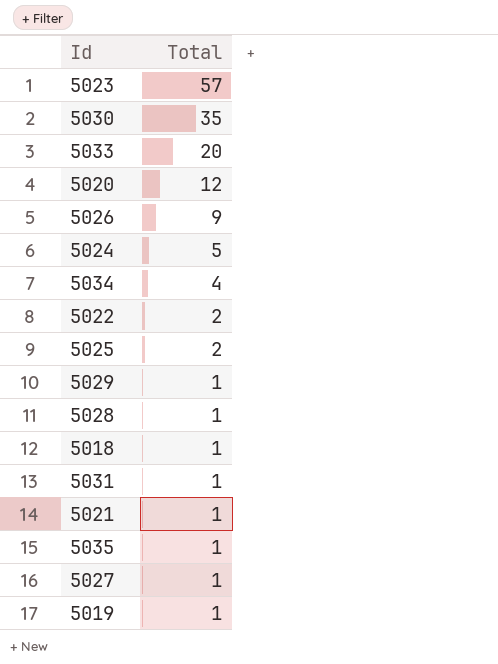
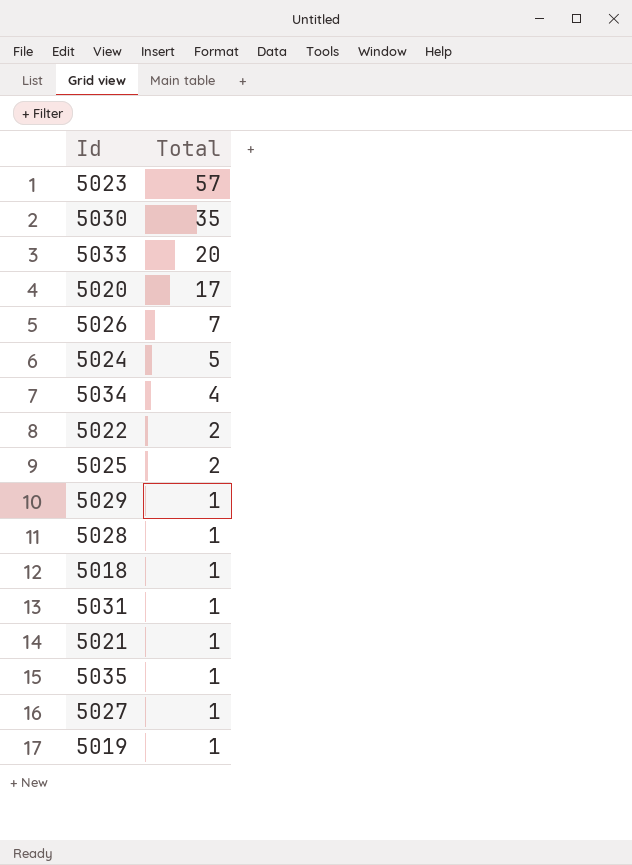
5020 | Total: 12 -> 17
5026 | Total: 9 -> 7

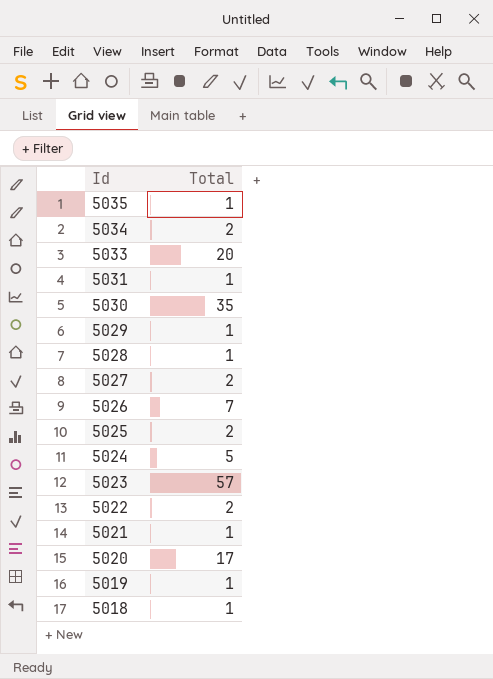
row order: Total descending -> Id descending
5034 | Total: 4 -> 2
5027 | Total: 1 -> 2

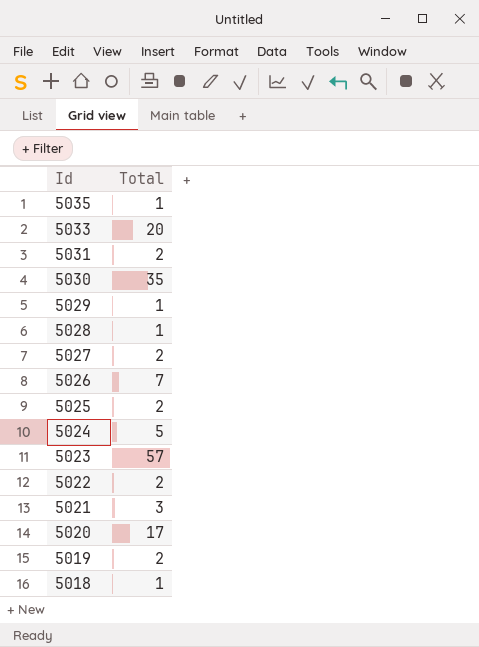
row 5034: 2 -> none
5031 | Total: 1 -> 2
5021 | Total: 1 -> 3
5019 | Total: 1 -> 2

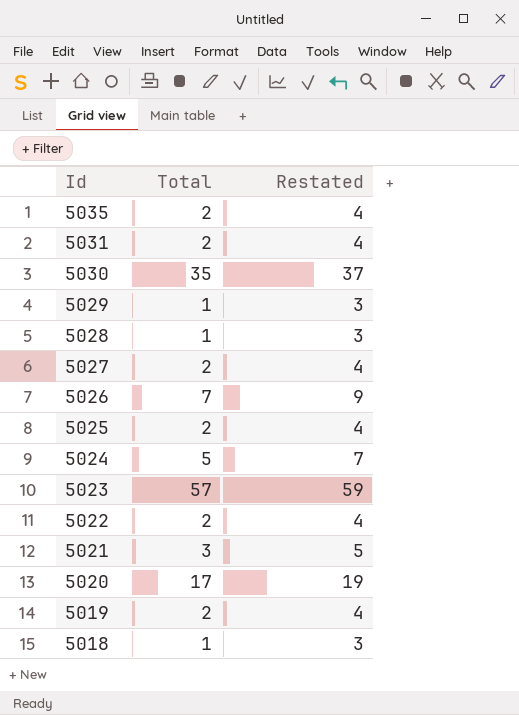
column Restated | formula: none -> [Total] + 2
row 5033: 20 -> none
5035 | Total: 1 -> 2

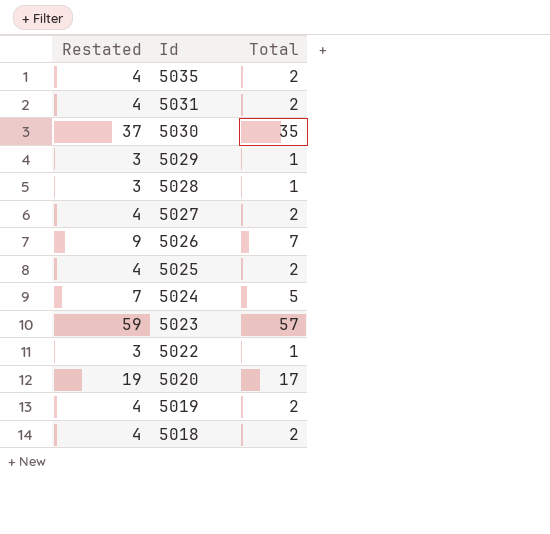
column Restated | position: 3 -> 1
row 5021: 3 | 5 -> none
5022 | Restated: 4 -> 3
5022 | Total: 2 -> 1
5018 | Restated: 3 -> 4
5018 | Total: 1 -> 2

